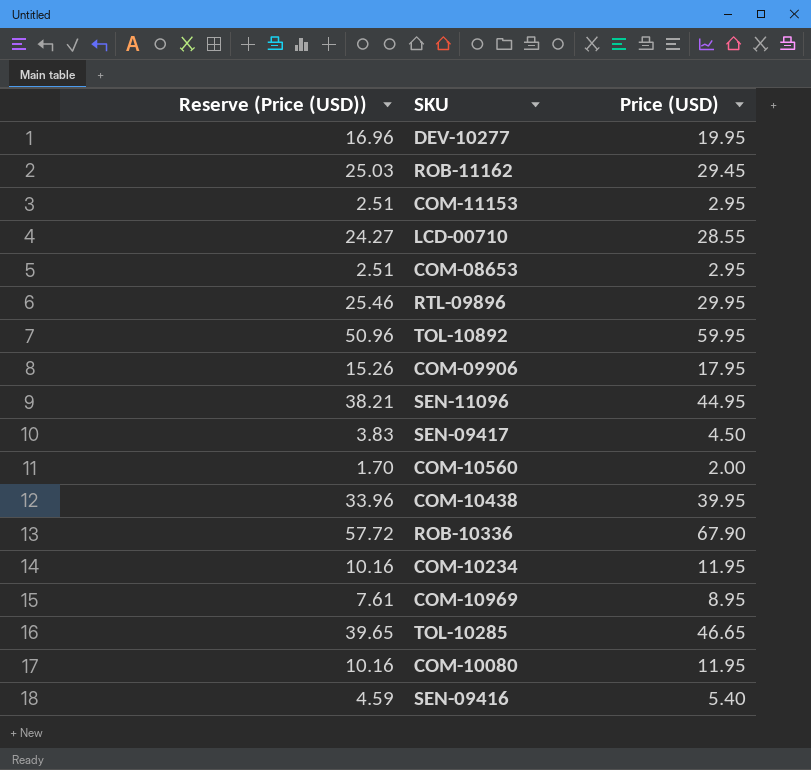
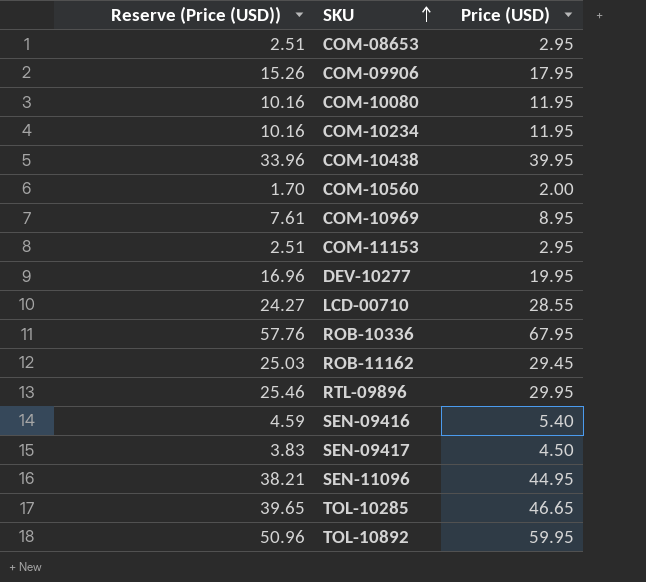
row order: none -> SKU ascending
ROB-10336 | Reserve (Price (USD)): 57.72 -> 57.76
ROB-10336 | Price (USD): 67.90 -> 67.95

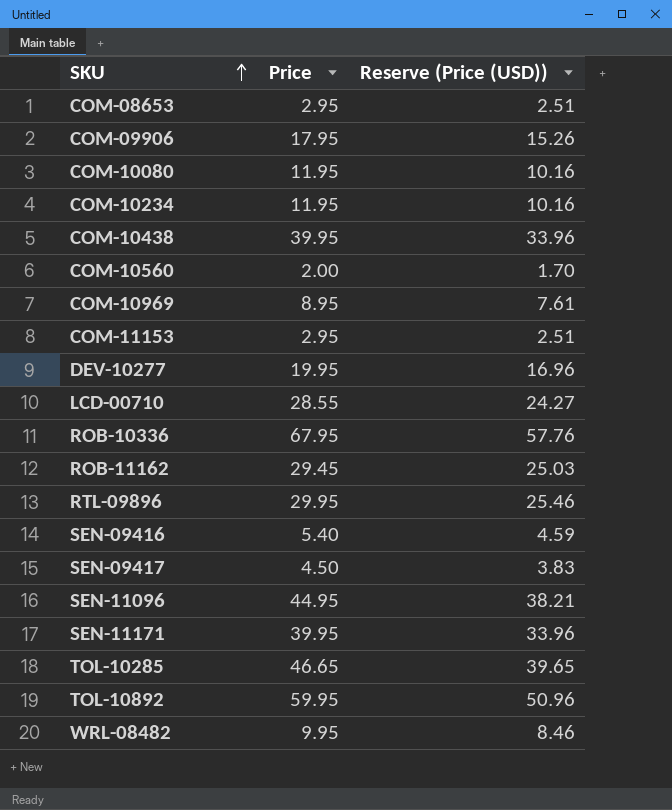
column name: Price (USD) -> Price
column Reserve (Price (USD)) | position: 1 -> 3
row SEN-11171: none -> 39.95 | 33.96
row WRL-08482: none -> 9.95 | 8.46

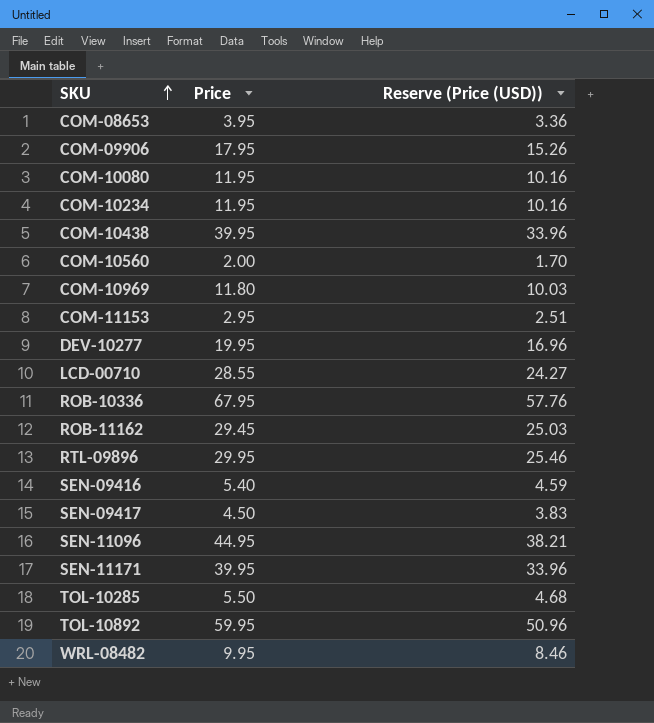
COM-08653 | Price: 2.95 -> 3.95
COM-08653 | Reserve (Price (USD)): 2.51 -> 3.36
COM-10969 | Price: 8.95 -> 11.80
COM-10969 | Reserve (Price (USD)): 7.61 -> 10.03
TOL-10285 | Price: 46.65 -> 5.50
TOL-10285 | Reserve (Price (USD)): 39.65 -> 4.68

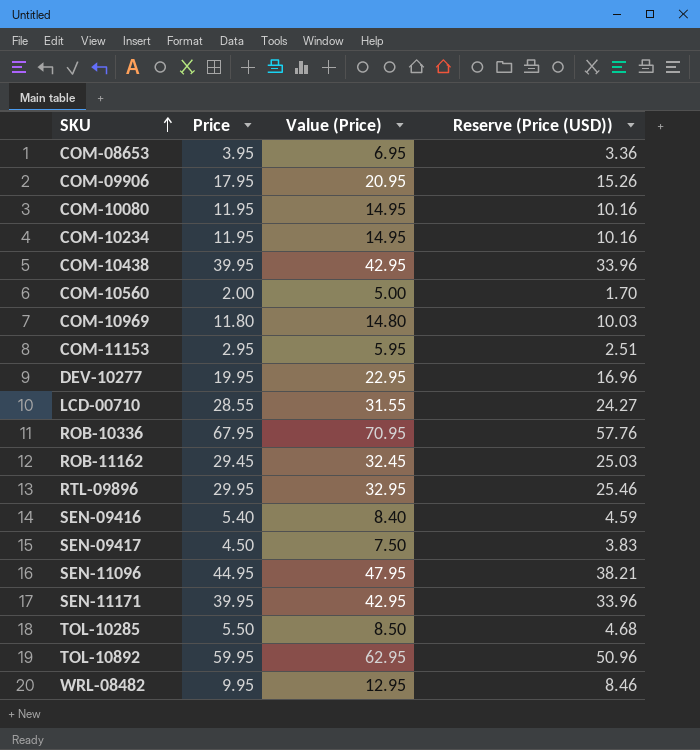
column Value (Price) | formula: none -> [Price] + 3

